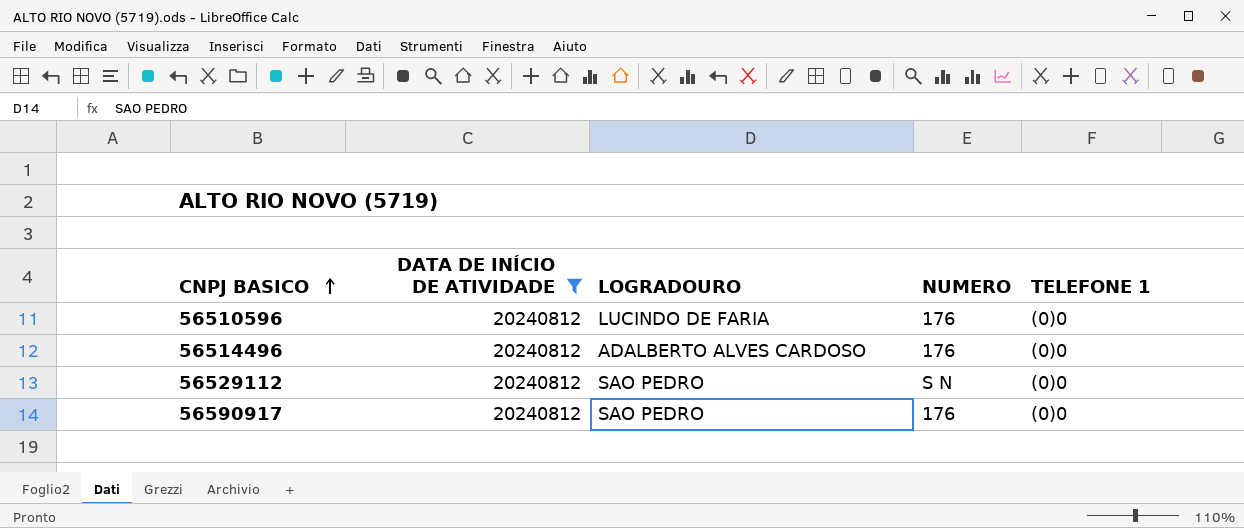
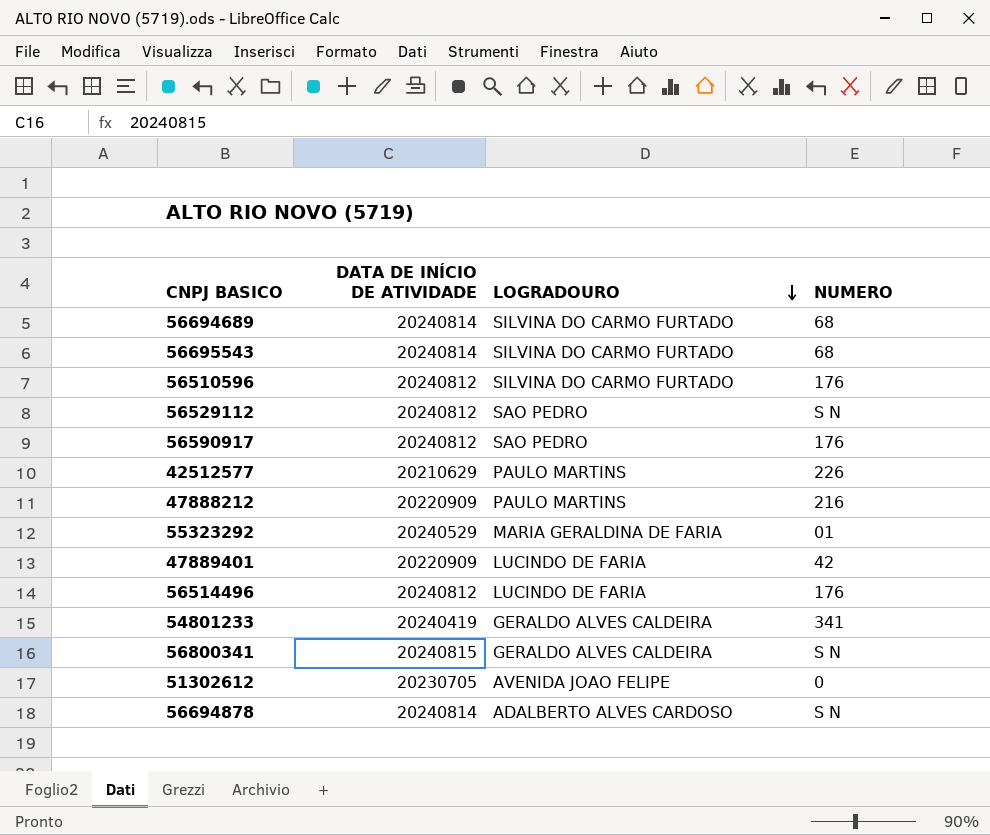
filter: DATA DE INÍCIO DE ATIVIDADE = 20240812 -> none
row order: CNPJ BASICO ascending -> LOGRADOURO descending
column TELEFONE 1 | position: 5 -> none
56510596 | LOGRADOURO: LUCINDO DE FARIA -> SILVINA DO CARMO FURTADO
56514496 | LOGRADOURO: ADALBERTO ALVES CARDOSO -> LUCINDO DE FARIA

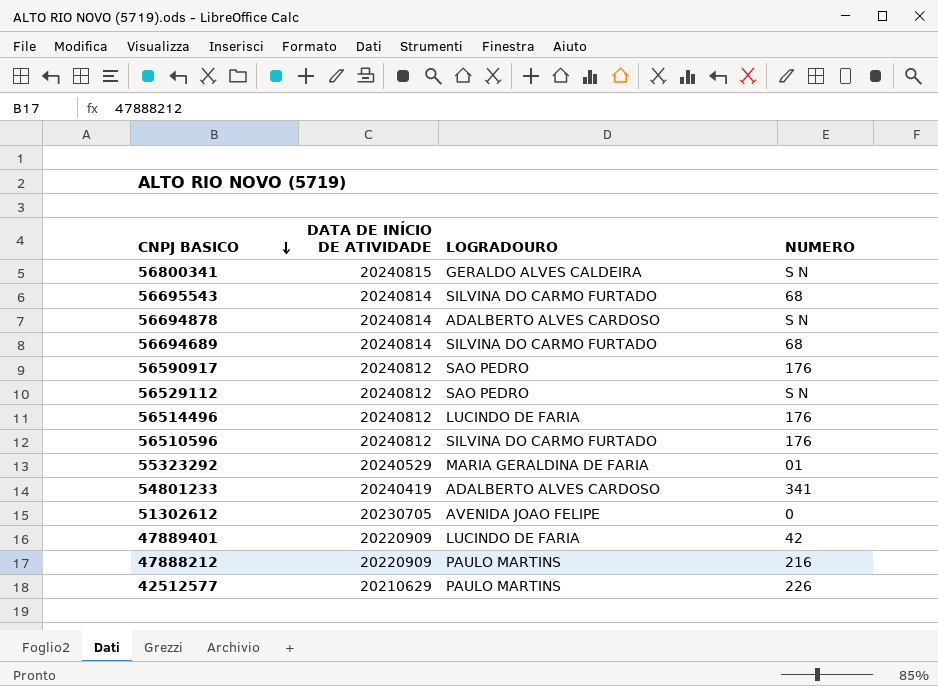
row order: LOGRADOURO descending -> CNPJ BASICO descending
54801233 | LOGRADOURO: GERALDO ALVES CALDEIRA -> ADALBERTO ALVES CARDOSO

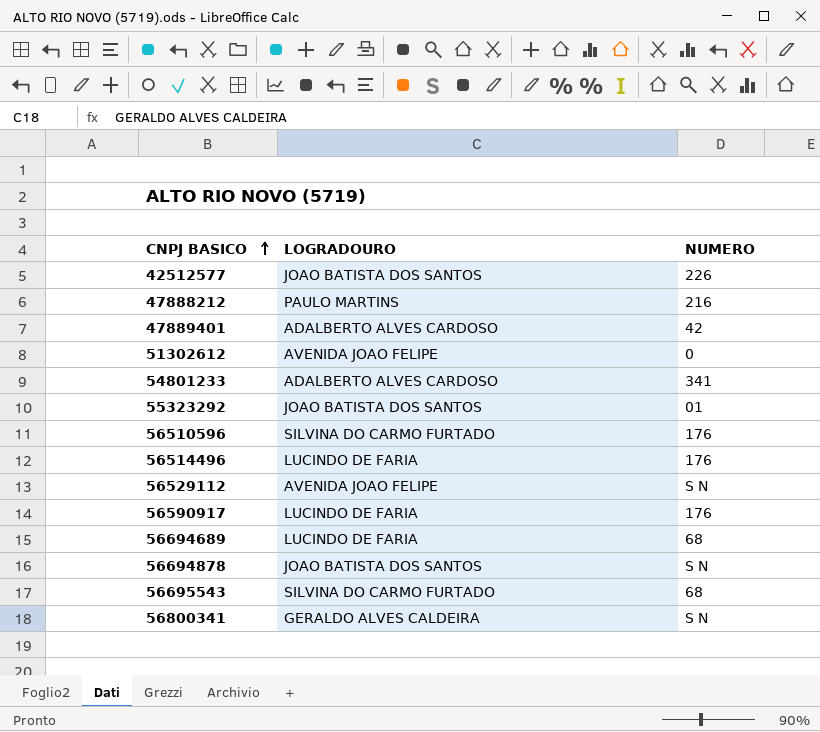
row order: CNPJ BASICO descending -> CNPJ BASICO ascending
column DATA DE INÍCIO DE ATIVIDADE | position: 2 -> none
42512577 | LOGRADOURO: PAULO MARTINS -> JOAO BATISTA DOS SANTOS
47889401 | LOGRADOURO: LUCINDO DE FARIA -> ADALBERTO ALVES CARDOSO
55323292 | LOGRADOURO: MARIA GERALDINA DE FARIA -> JOAO BATISTA DOS SANTOS
56529112 | LOGRADOURO: SAO PEDRO -> AVENIDA JOAO FELIPE
56590917 | LOGRADOURO: SAO PEDRO -> LUCINDO DE FARIA
56694689 | LOGRADOURO: SILVINA DO CARMO FURTADO -> LUCINDO DE FARIA
56694878 | LOGRADOURO: ADALBERTO ALVES CARDOSO -> JOAO BATISTA DOS SANTOS

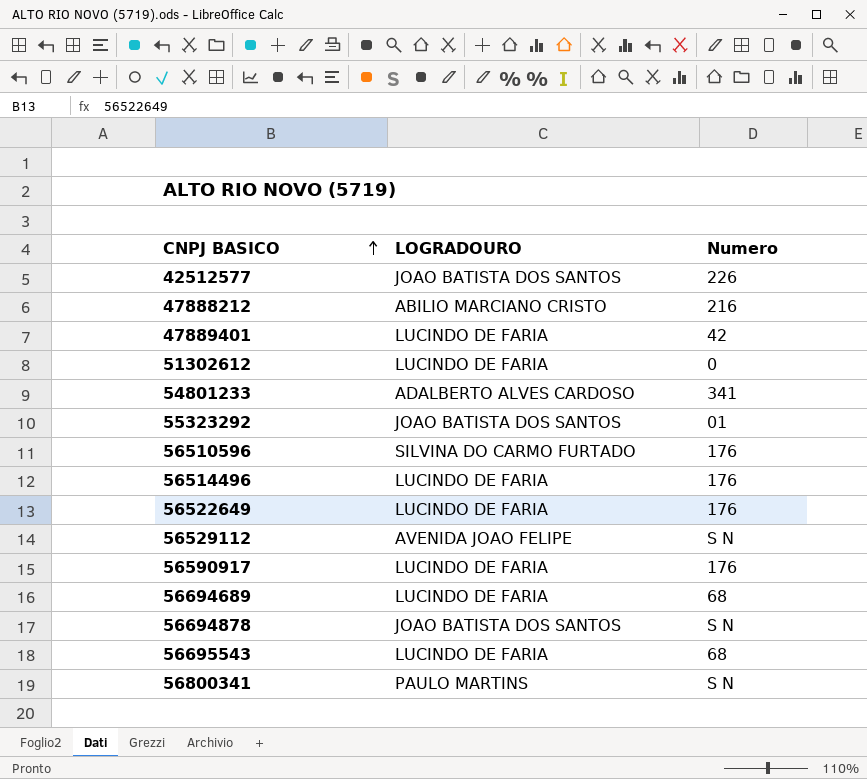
column name: NUMERO -> Numero
47888212 | LOGRADOURO: PAULO MARTINS -> ABILIO MARCIANO CRISTO
47889401 | LOGRADOURO: ADALBERTO ALVES CARDOSO -> LUCINDO DE FARIA
51302612 | LOGRADOURO: AVENIDA JOAO FELIPE -> LUCINDO DE FARIA
row 56522649: none -> LUCINDO DE FARIA | 176
56695543 | LOGRADOURO: SILVINA DO CARMO FURTADO -> LUCINDO DE FARIA
56800341 | LOGRADOURO: GERALDO ALVES CALDEIRA -> PAULO MARTINS

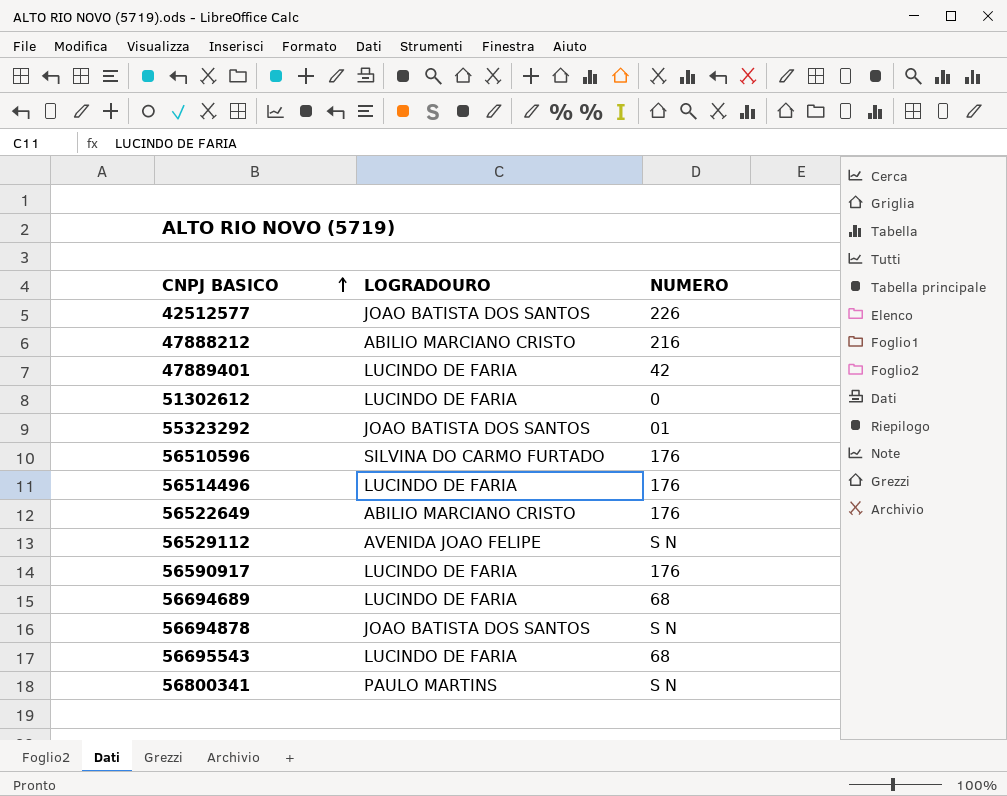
column name: Numero -> NUMERO
row 54801233: ADALBERTO ALVES CARDOSO | 341 -> none
56522649 | LOGRADOURO: LUCINDO DE FARIA -> ABILIO MARCIANO CRISTO

